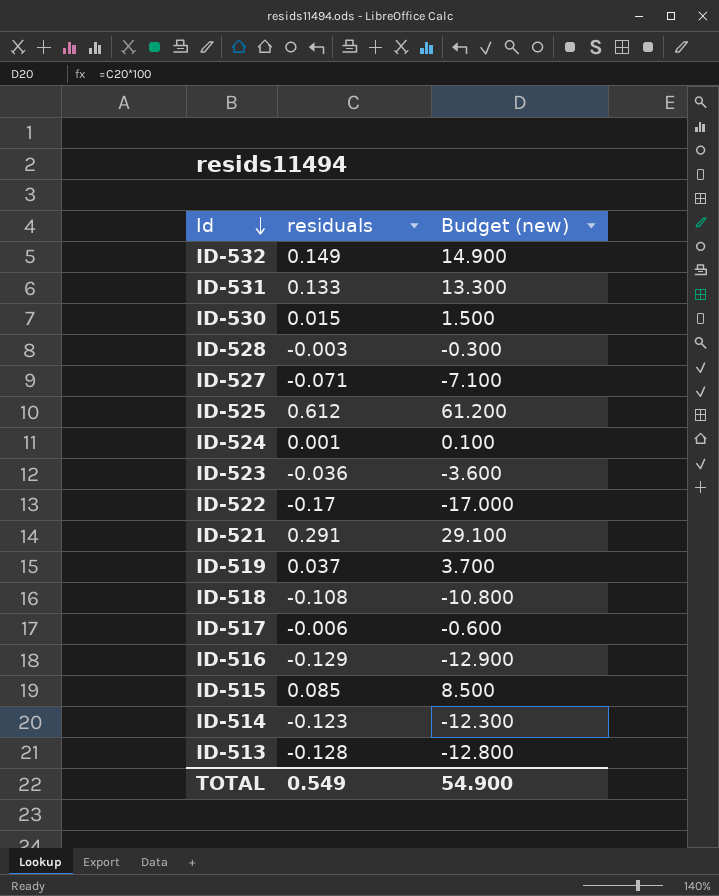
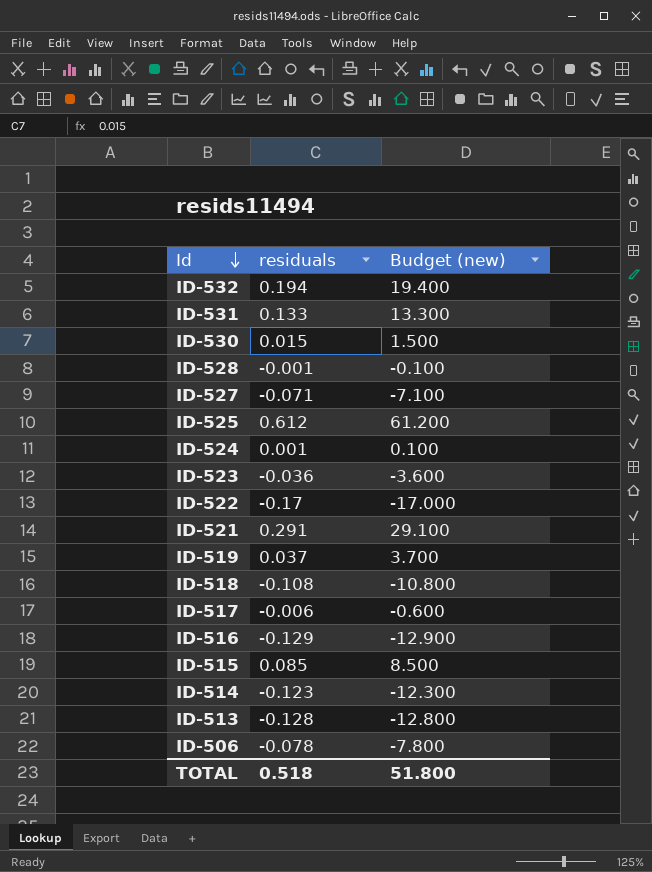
ID-532 | residuals: 0.149 -> 0.194
ID-532 | Budget (new): 14.900 -> 19.400
ID-528 | residuals: -0.003 -> -0.001
ID-528 | Budget (new): -0.300 -> -0.100
row ID-506: none -> -0.078 | -7.800
TOTAL | residuals: 0.549 -> 0.518
TOTAL | Budget (new): 54.900 -> 51.800

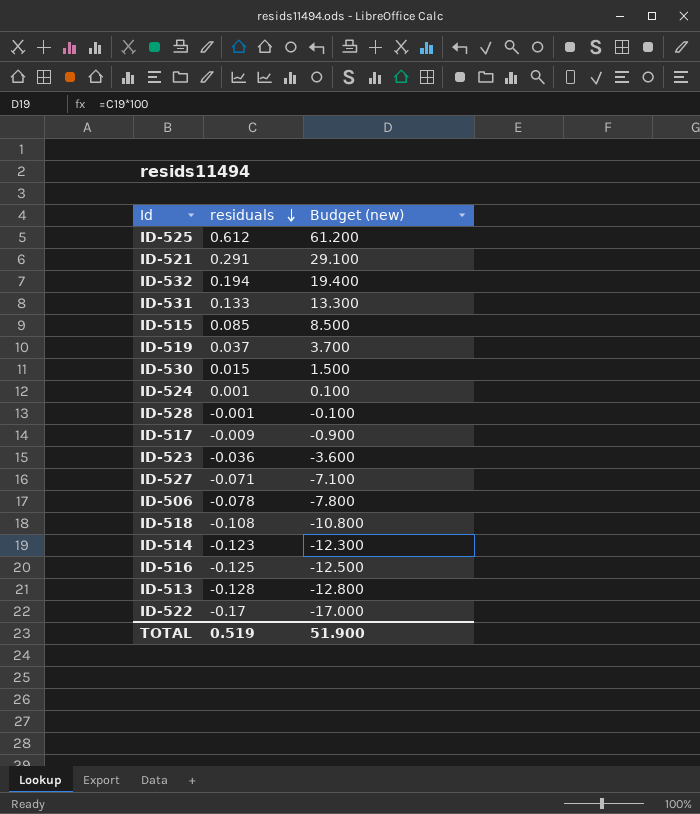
row order: Id descending -> residuals descending
ID-517 | residuals: -0.006 -> -0.009
ID-517 | Budget (new): -0.600 -> -0.900
ID-516 | residuals: -0.129 -> -0.125
ID-516 | Budget (new): -12.900 -> -12.500
TOTAL | residuals: 0.518 -> 0.519
TOTAL | Budget (new): 51.800 -> 51.900

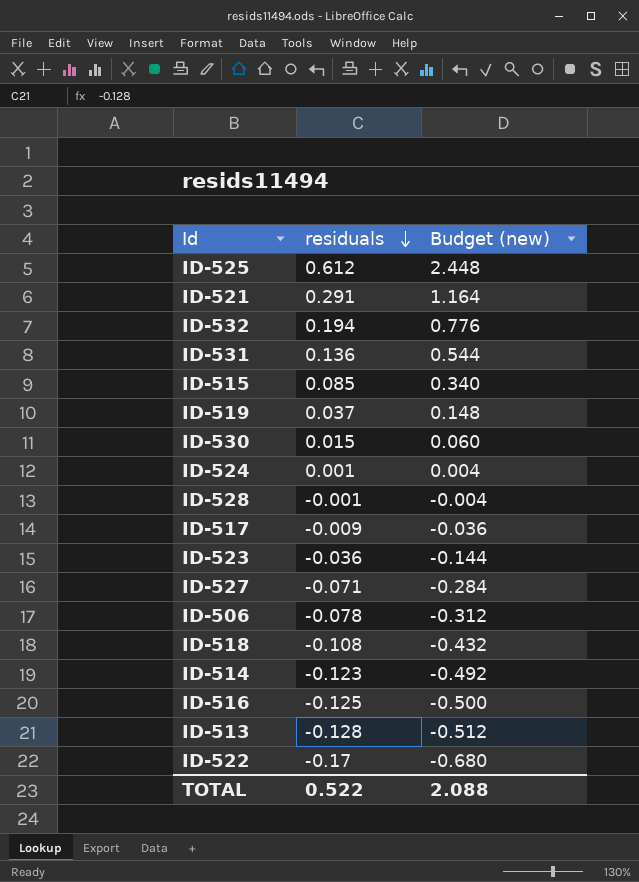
column Budget (new) | formula: [residuals] * 100 -> [residuals] * 4
ID-531 | residuals: 0.133 -> 0.136
TOTAL | residuals: 0.519 -> 0.522
TOTAL | Budget (new): 51.900 -> 2.088

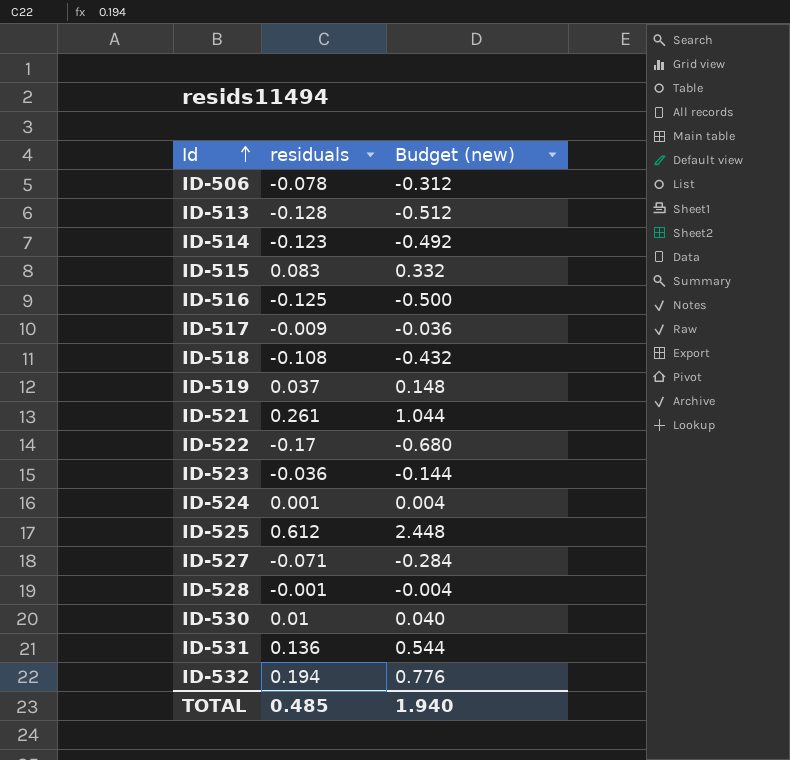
row order: residuals descending -> Id ascending
ID-515 | residuals: 0.085 -> 0.083
ID-515 | Budget (new): 0.340 -> 0.332
ID-521 | residuals: 0.291 -> 0.261
ID-521 | Budget (new): 1.164 -> 1.044
ID-530 | residuals: 0.015 -> 0.01
ID-530 | Budget (new): 0.060 -> 0.040
TOTAL | residuals: 0.522 -> 0.485
TOTAL | Budget (new): 2.088 -> 1.940

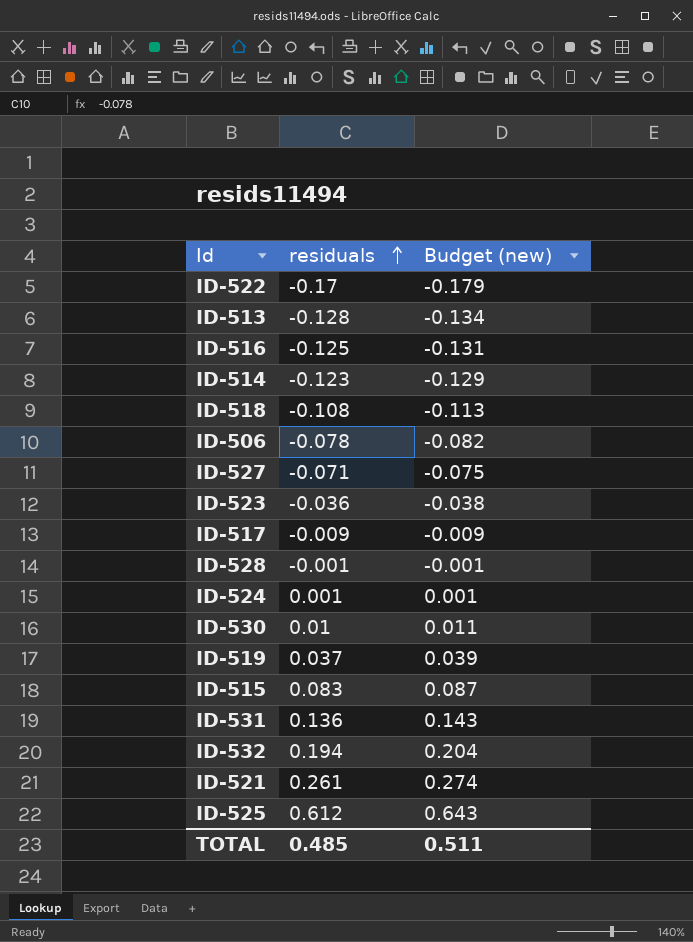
row order: Id ascending -> residuals ascending
column Budget (new) | formula: [residuals] * 4 -> [residuals] * 1.05
TOTAL | Budget (new): 1.940 -> 0.511

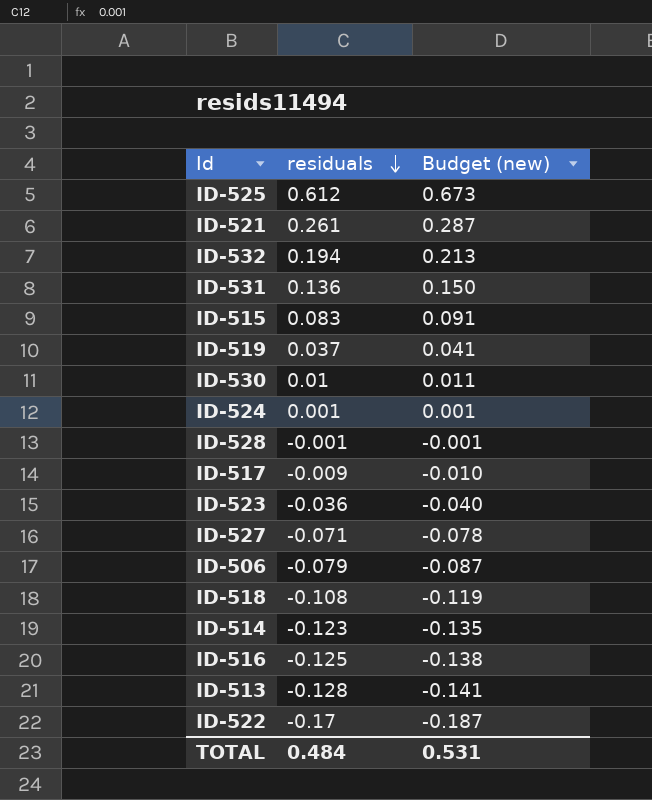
row order: residuals ascending -> residuals descending
column Budget (new) | formula: [residuals] * 1.05 -> [residuals] * 1.1
ID-506 | residuals: -0.078 -> -0.079
TOTAL | residuals: 0.485 -> 0.484
TOTAL | Budget (new): 0.511 -> 0.531

